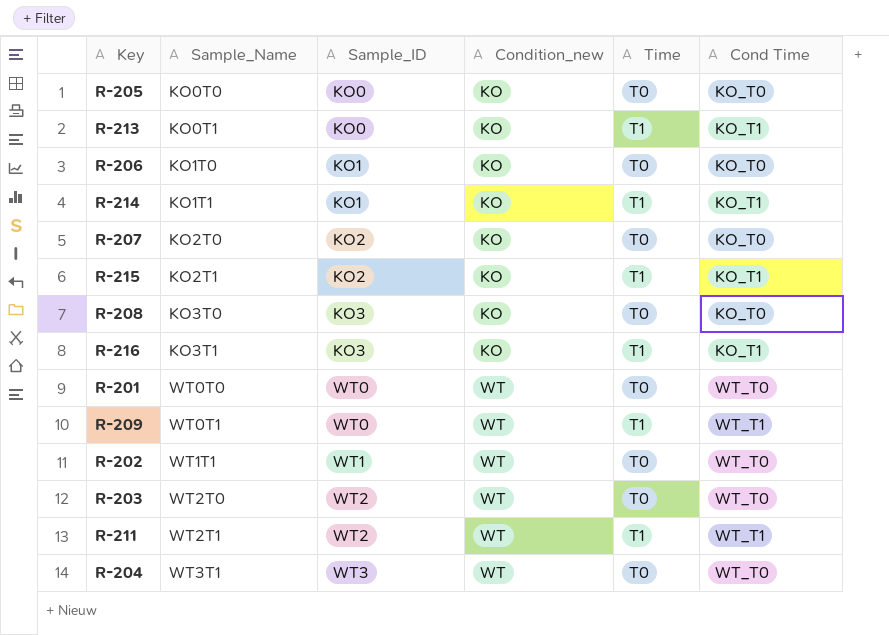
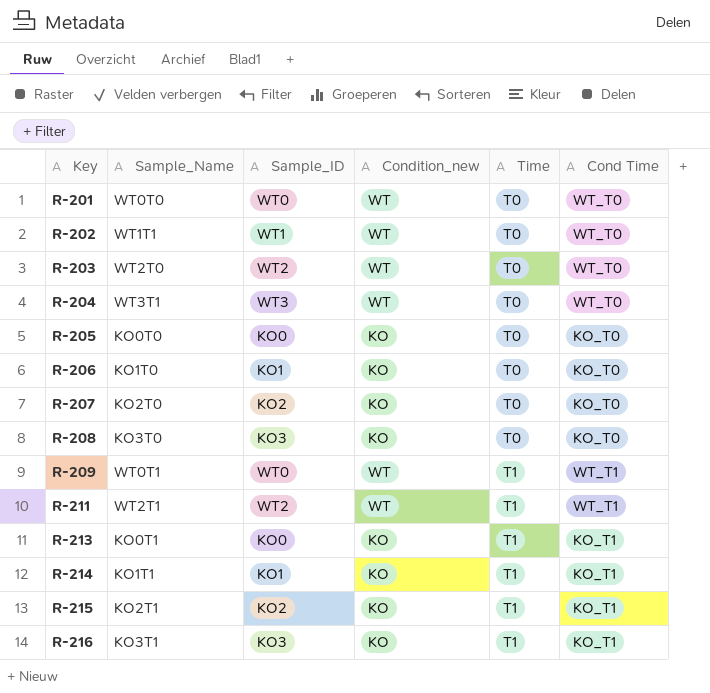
row order: Sample_Name ascending -> Key ascending

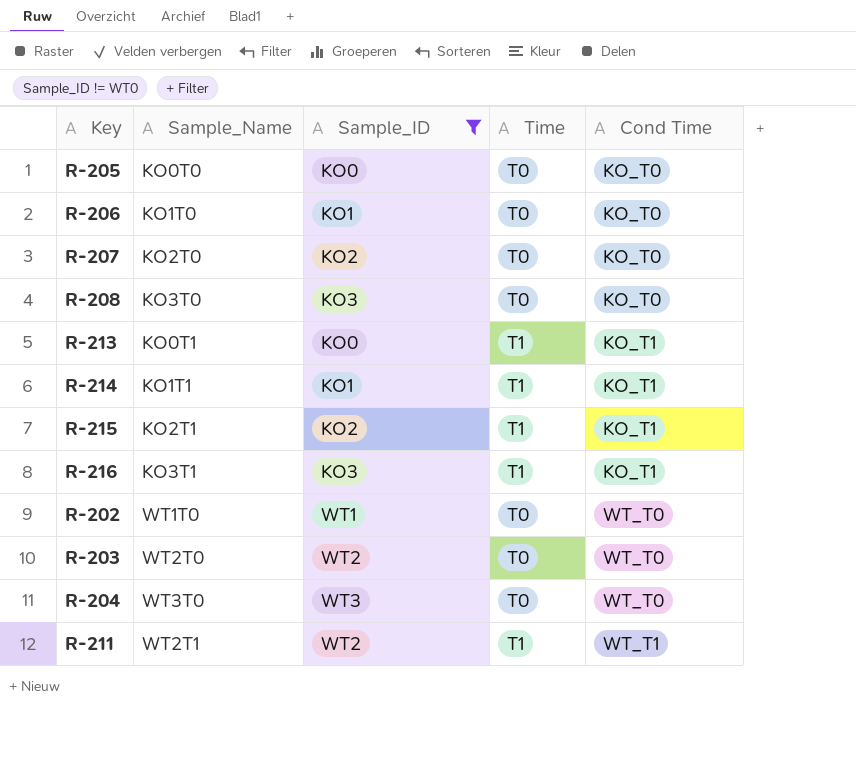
filter: none -> Sample_ID != WT0
row order: Key ascending -> Cond Time ascending
column Condition_new | position: 4 -> none
R-202 | Sample_Name: WT1T1 -> WT1T0
R-204 | Sample_Name: WT3T1 -> WT3T0

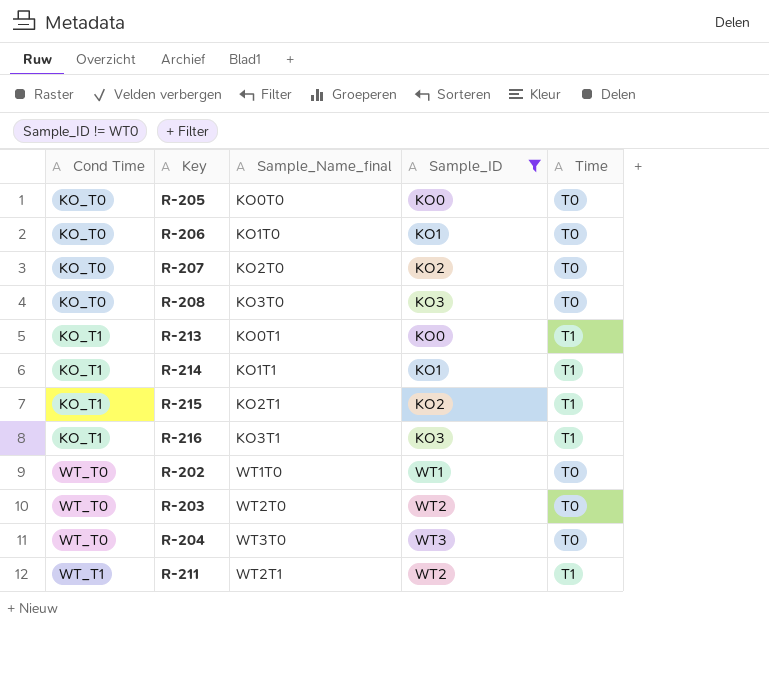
column Cond Time | position: 5 -> 1
column name: Sample_Name -> Sample_Name_final

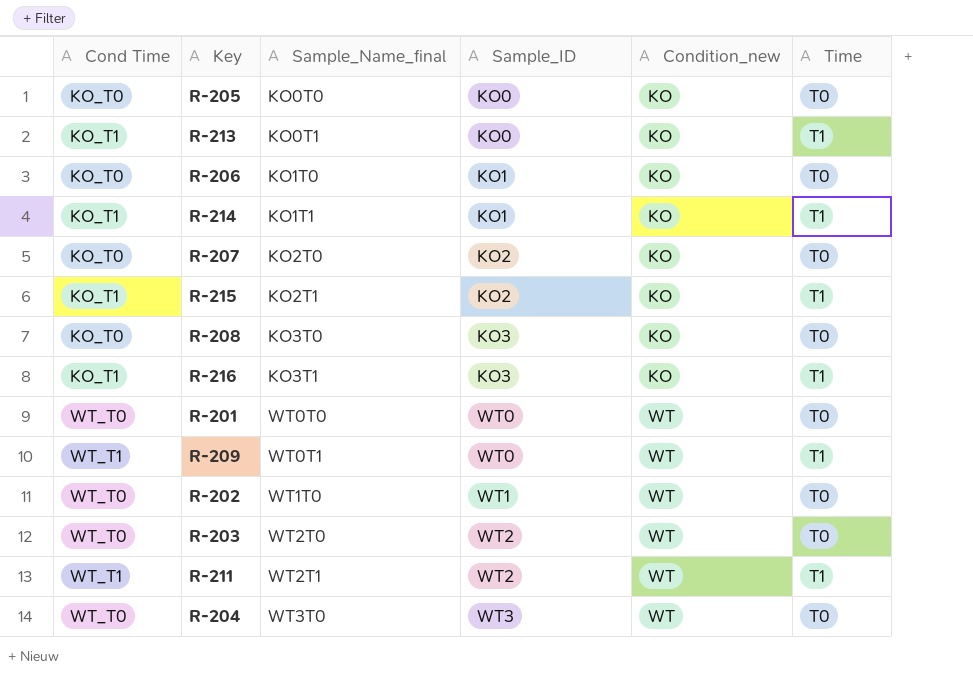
filter: Sample_ID != WT0 -> none
row order: Cond Time ascending -> Sample_Name_final ascending
column Condition_new | position: none -> 5

